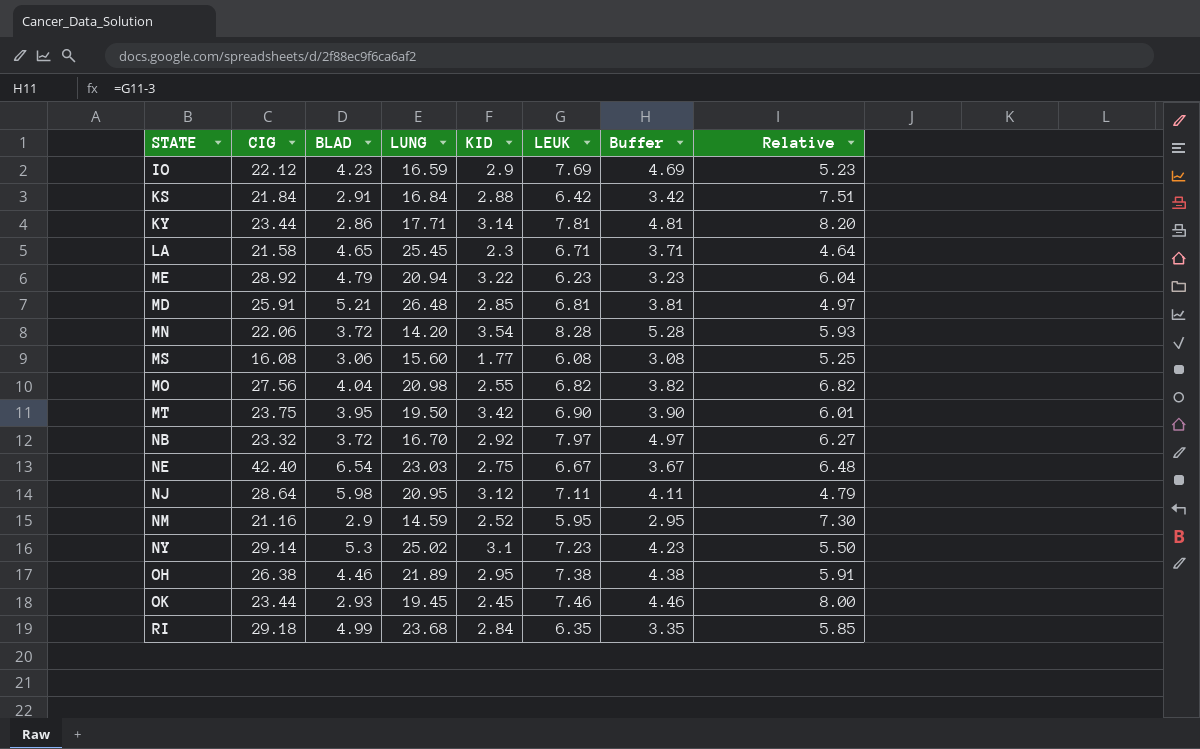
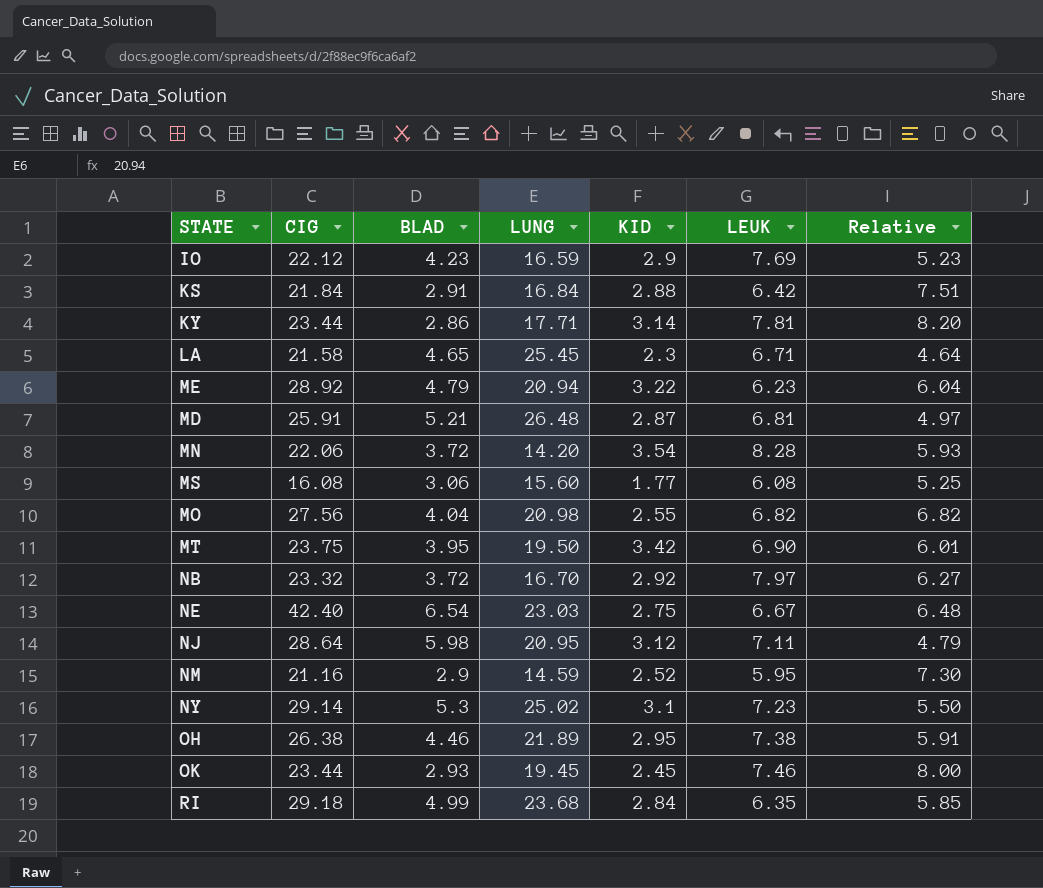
column Buffer | formula: [LEUK] - 3 -> none
MD | KID: 2.85 -> 2.87

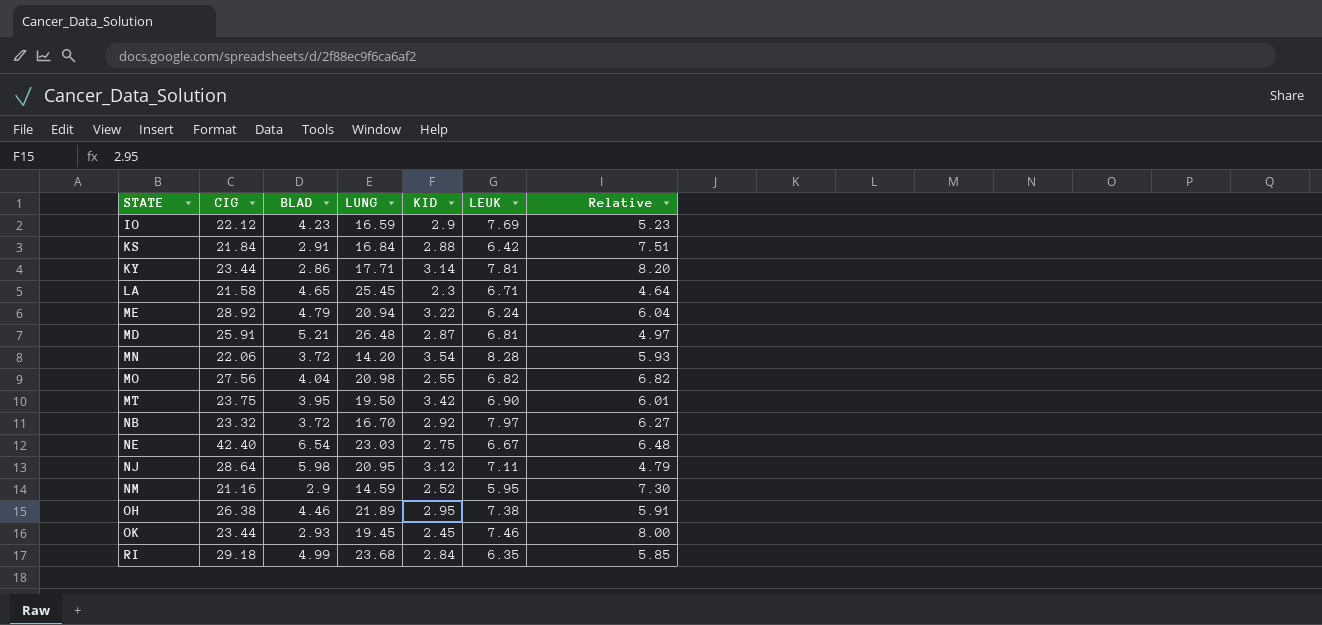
row MS: 16.08 | 3.06 | 15.60 | 1.77 | 6.08 | 5.25 -> none
row NY: 29.14 | 5.3 | 25.02 | 3.1 | 7.23 | 5.50 -> none
ME | LEUK: 6.23 -> 6.24

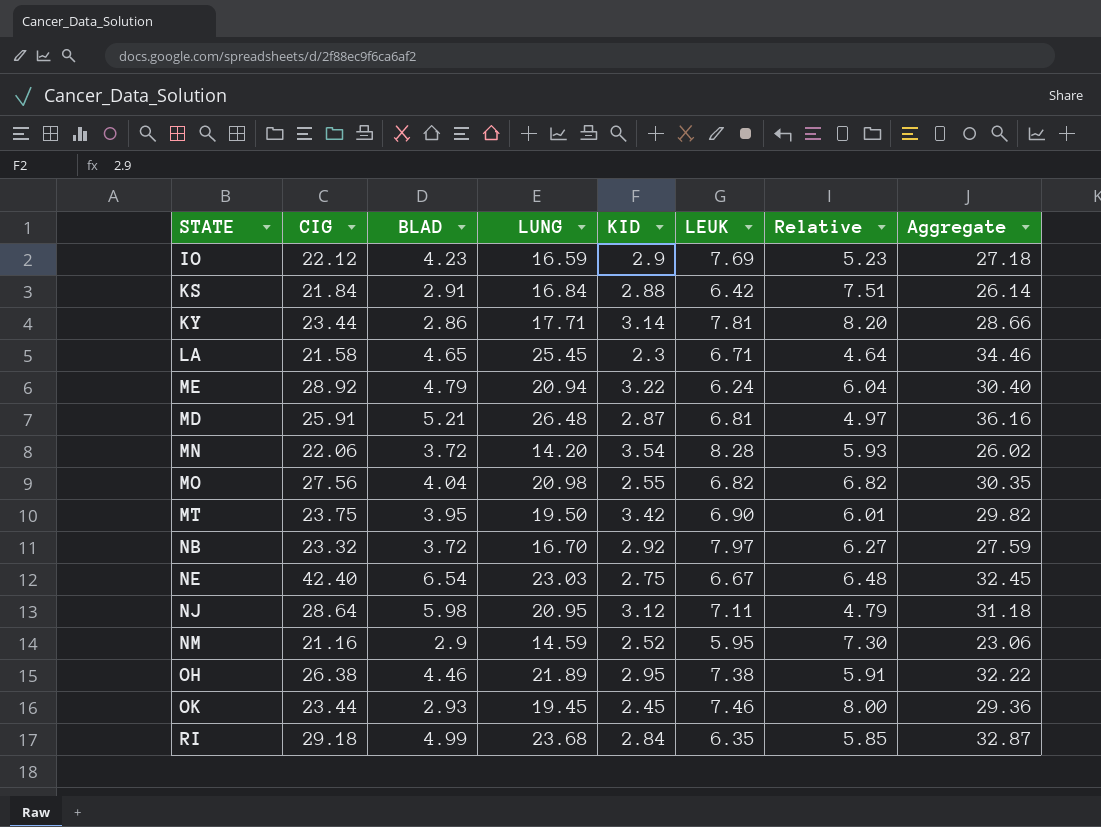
column Aggregate | formula: none -> [LUNG] + [KID] + [LEUK]

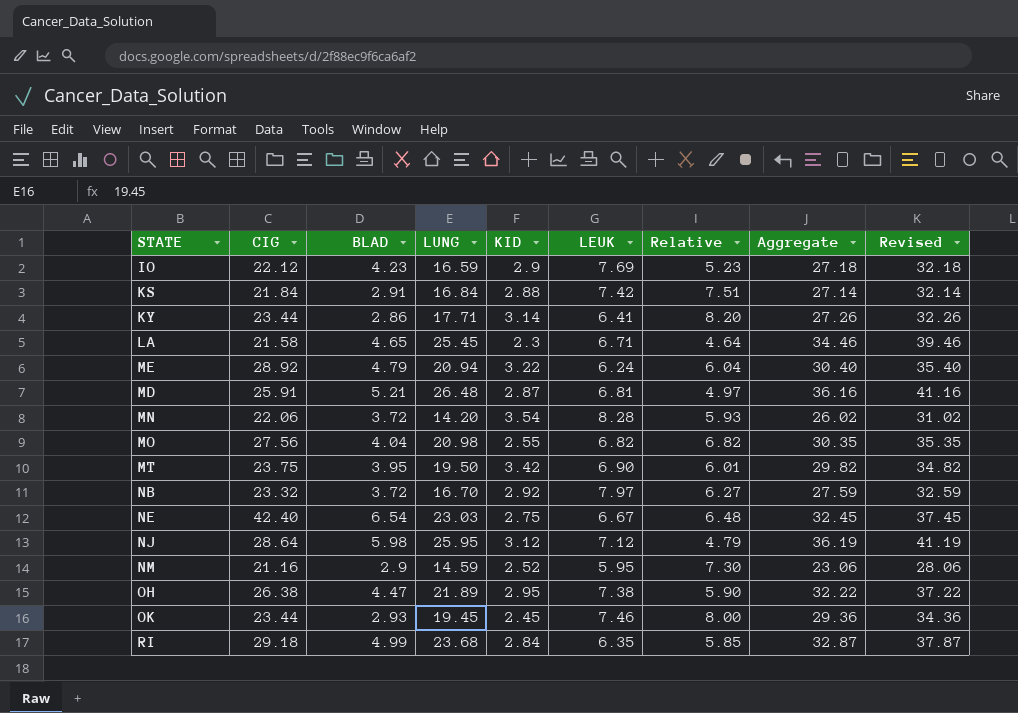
column Revised | formula: none -> [Aggregate] + 5
KS | LEUK: 6.42 -> 7.42
KS | Aggregate: 26.14 -> 27.14
KY | LEUK: 7.81 -> 6.41
KY | Aggregate: 28.66 -> 27.26
NJ | LUNG: 20.95 -> 25.95
NJ | LEUK: 7.11 -> 7.12
NJ | Aggregate: 31.18 -> 36.19
OH | BLAD: 4.46 -> 4.47
OH | Relative: 5.91 -> 5.90

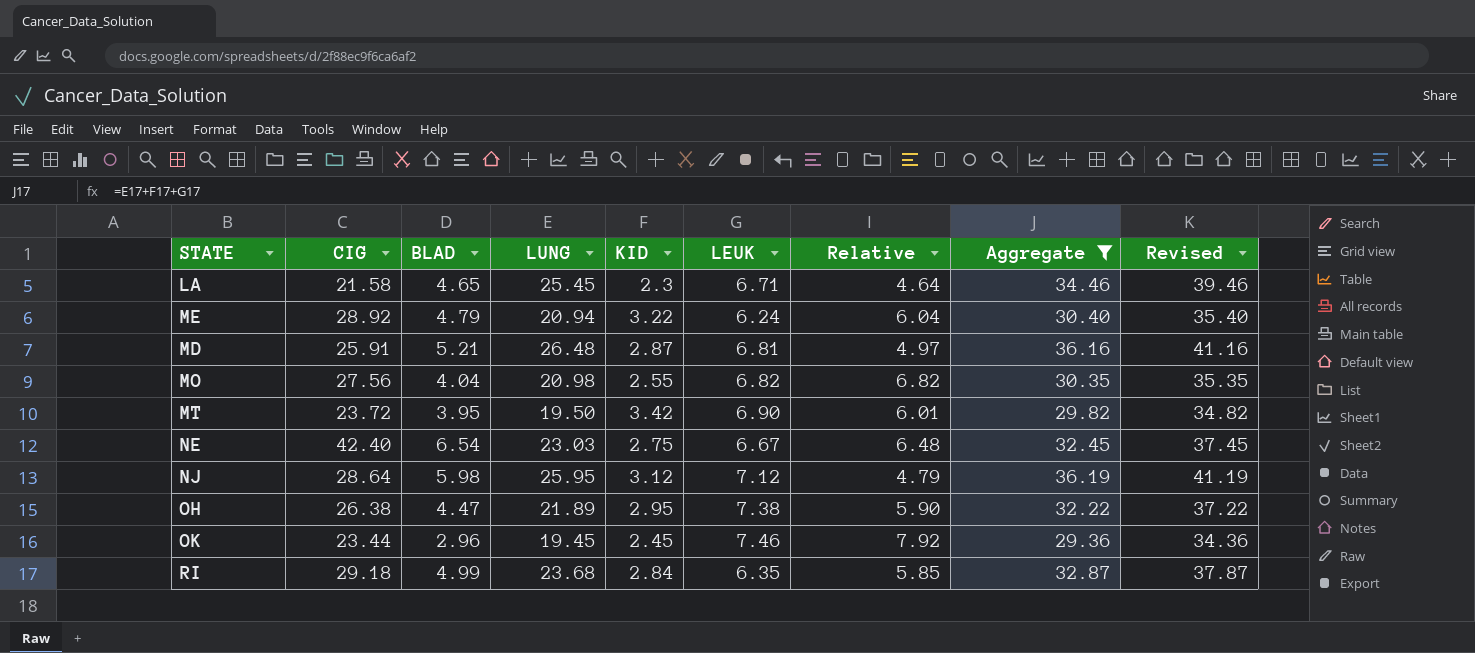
filter: none -> Aggregate >= 29.36
MT | CIG: 23.75 -> 23.72
OK | BLAD: 2.93 -> 2.96
OK | Relative: 8.00 -> 7.92

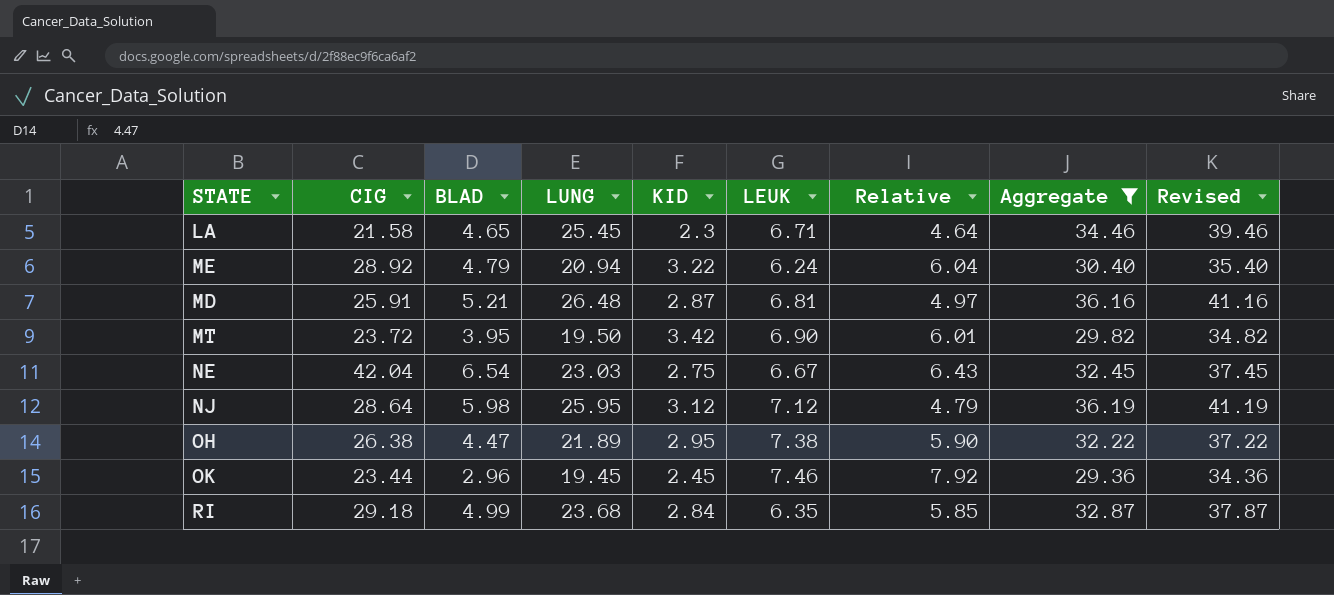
row MO: 27.56 | 4.04 | 20.98 | 2.55 | 6.82 | 6.82 | 30.35 | 35.35 -> none
NE | CIG: 42.40 -> 42.04
NE | Relative: 6.48 -> 6.43

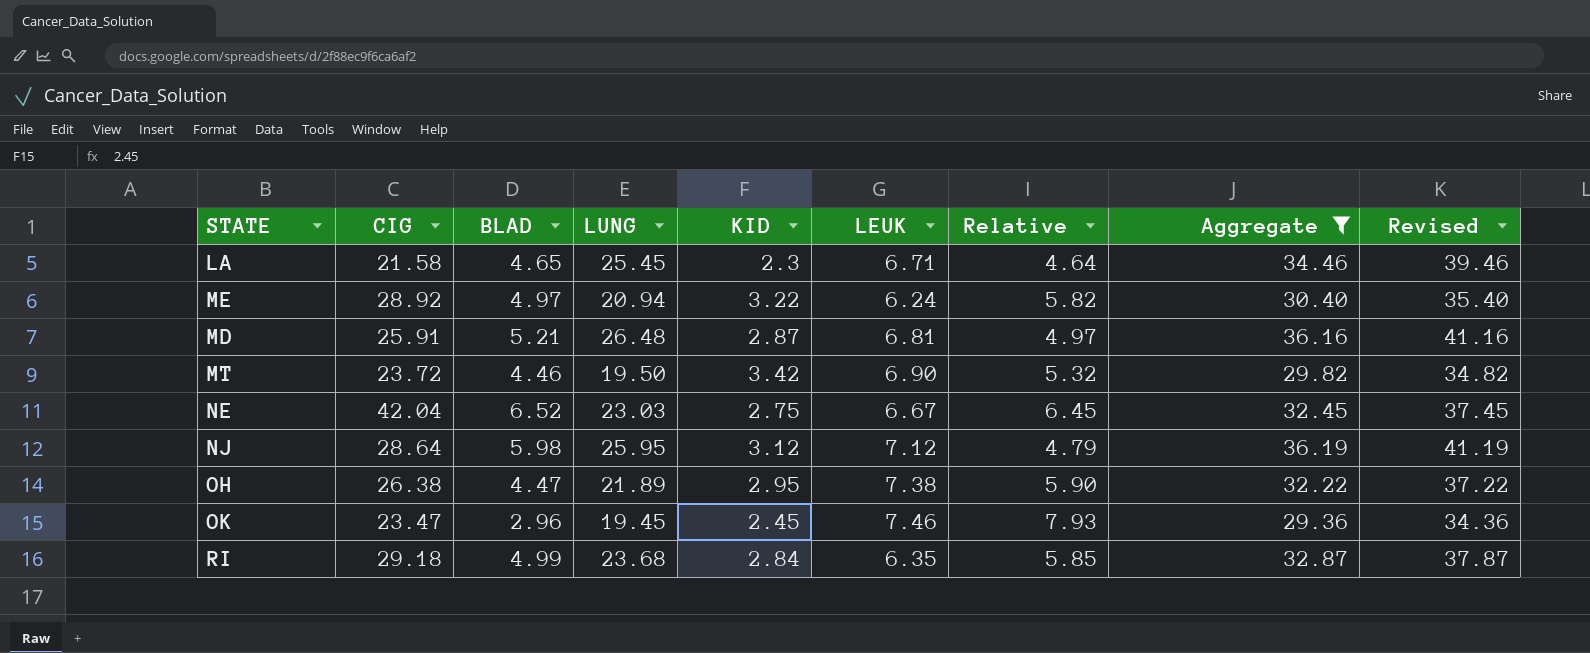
ME | BLAD: 4.79 -> 4.97
ME | Relative: 6.04 -> 5.82
MT | BLAD: 3.95 -> 4.46
MT | Relative: 6.01 -> 5.32
NE | BLAD: 6.54 -> 6.52
NE | Relative: 6.43 -> 6.45
OK | CIG: 23.44 -> 23.47
OK | Relative: 7.92 -> 7.93

